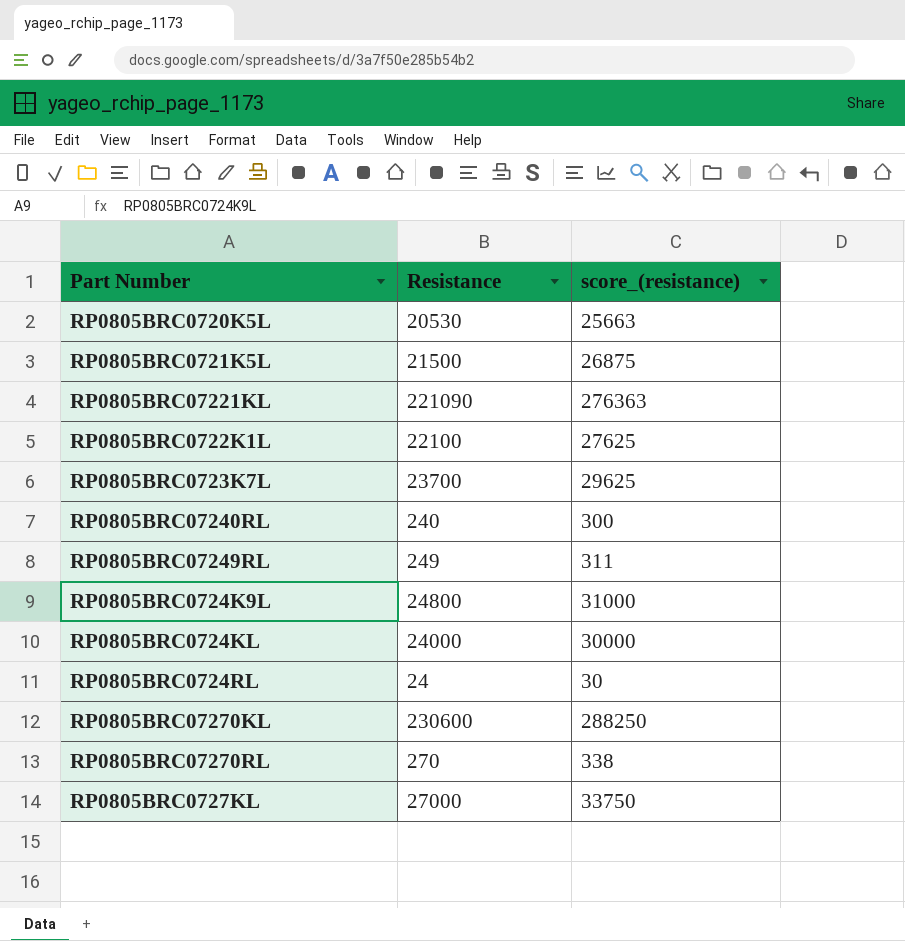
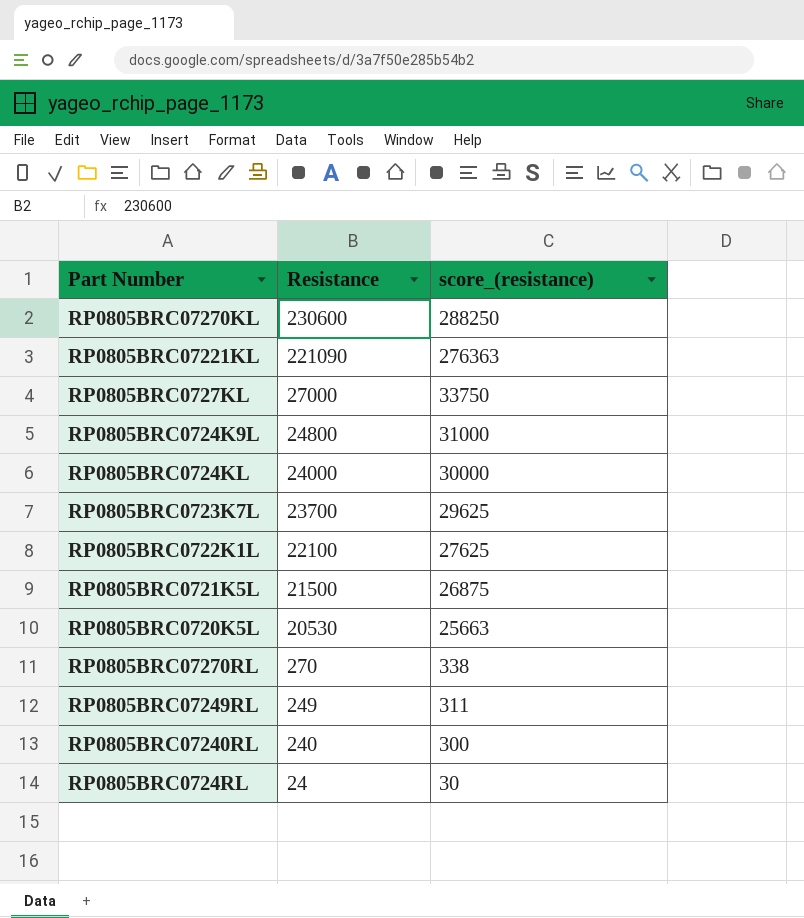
row order: none -> Resistance descending

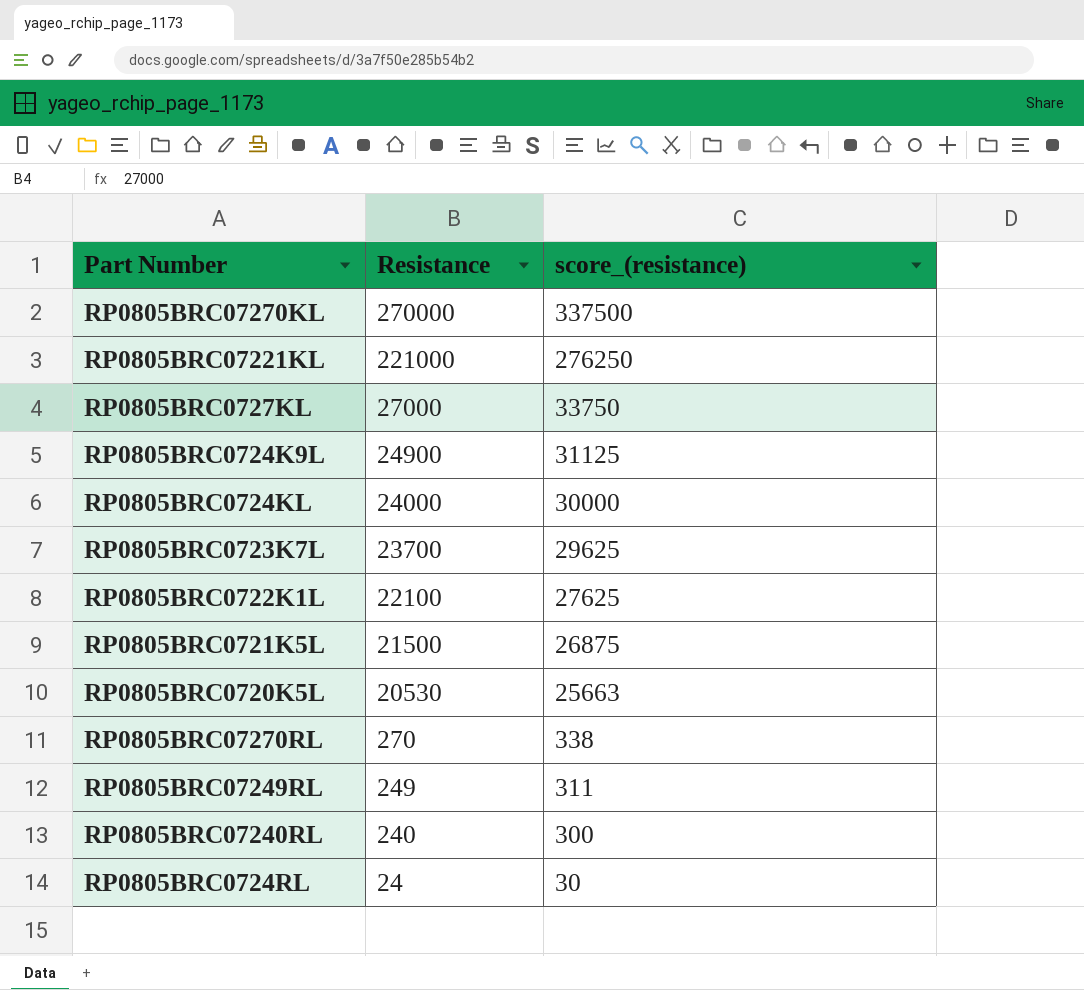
RP0805BRC07270KL | Resistance: 230600 -> 270000
RP0805BRC07270KL | score_(resistance): 288250 -> 337500
RP0805BRC07221KL | Resistance: 221090 -> 221000
RP0805BRC07221KL | score_(resistance): 276363 -> 276250
RP0805BRC0724K9L | Resistance: 24800 -> 24900
RP0805BRC0724K9L | score_(resistance): 31000 -> 31125

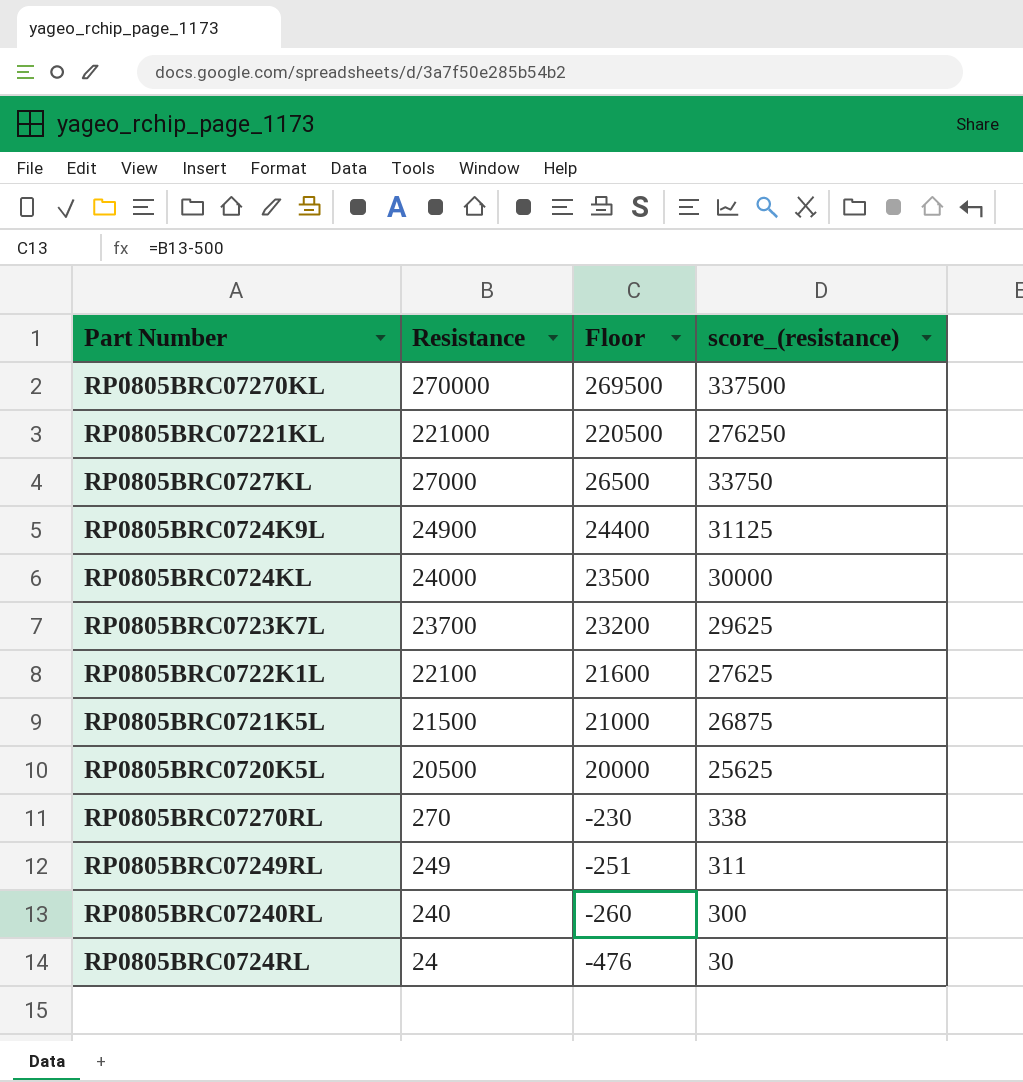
column Floor | formula: none -> [Resistance] - 500
RP0805BRC0720K5L | Resistance: 20530 -> 20500
RP0805BRC0720K5L | score_(resistance): 25663 -> 25625

